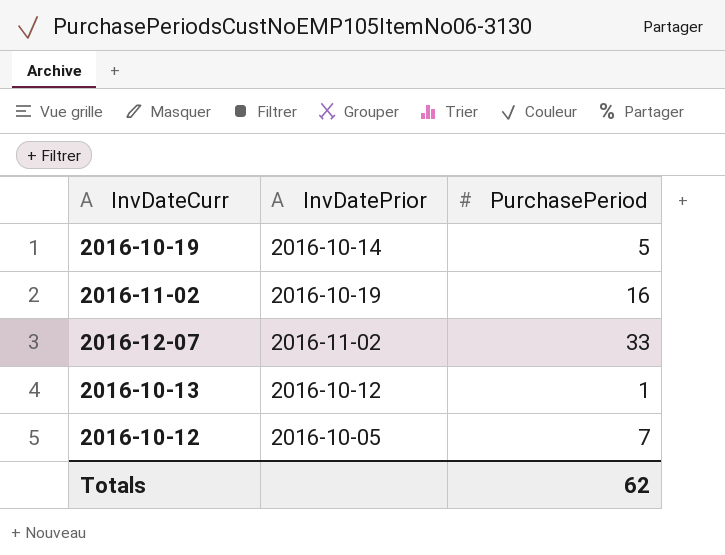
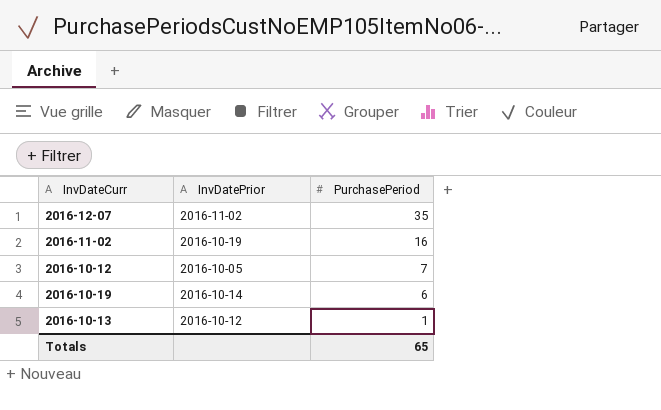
row order: none -> PurchasePeriod descending
2016-12-07 | PurchasePeriod: 33 -> 35
2016-10-19 | PurchasePeriod: 5 -> 6
Totals | PurchasePeriod: 62 -> 65

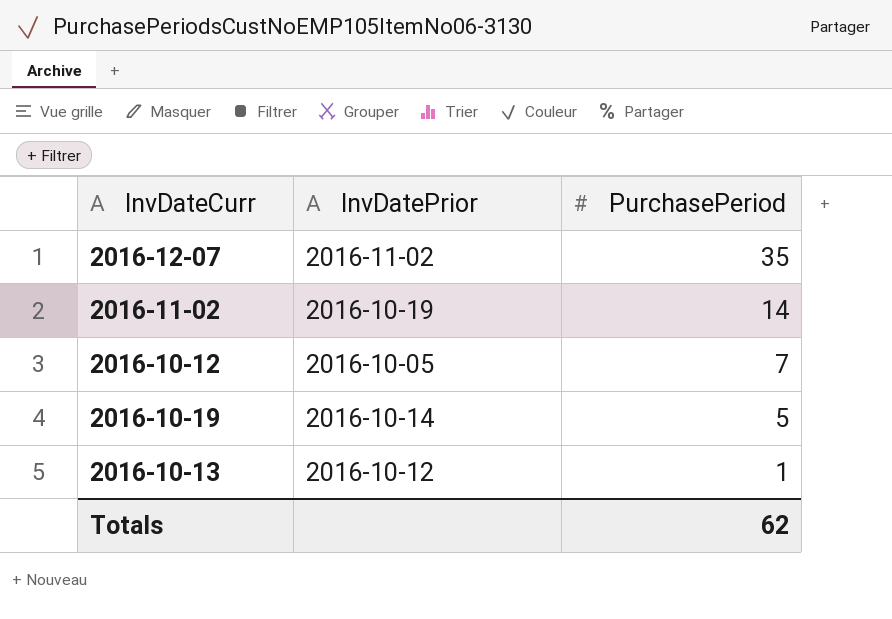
2016-11-02 | PurchasePeriod: 16 -> 14
2016-10-19 | PurchasePeriod: 6 -> 5
Totals | PurchasePeriod: 65 -> 62

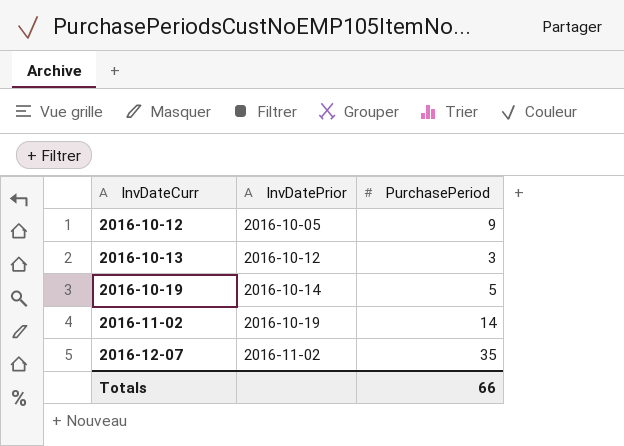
row order: PurchasePeriod descending -> InvDateCurr ascending
2016-10-12 | PurchasePeriod: 7 -> 9
2016-10-13 | PurchasePeriod: 1 -> 3
Totals | PurchasePeriod: 62 -> 66

